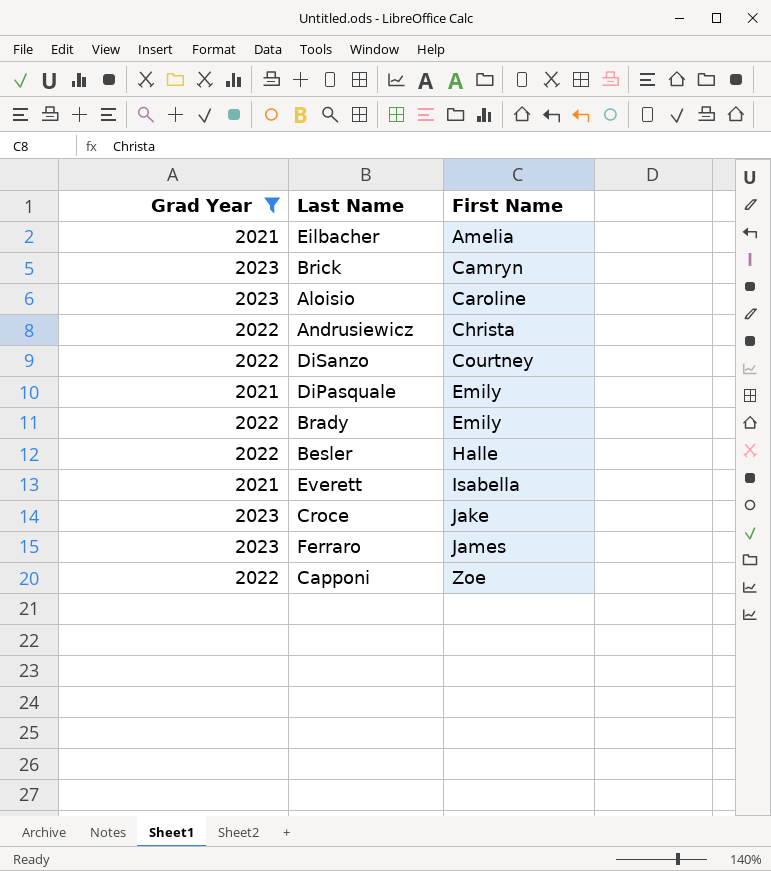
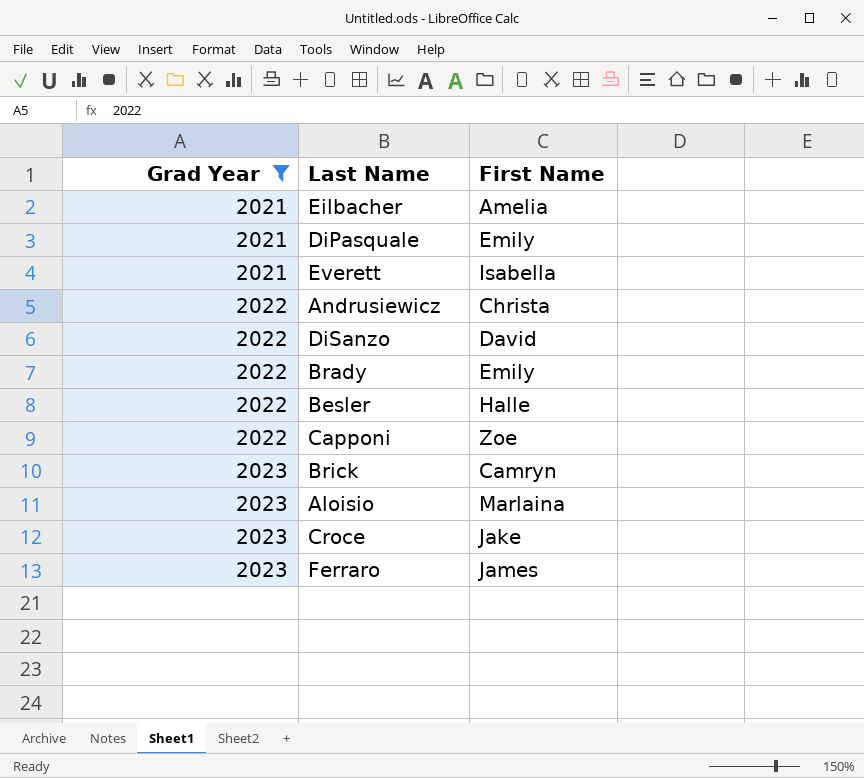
row order: First Name ascending -> Grad Year ascending
DiSanzo | First Name: Courtney -> David
Aloisio | First Name: Caroline -> Marlaina

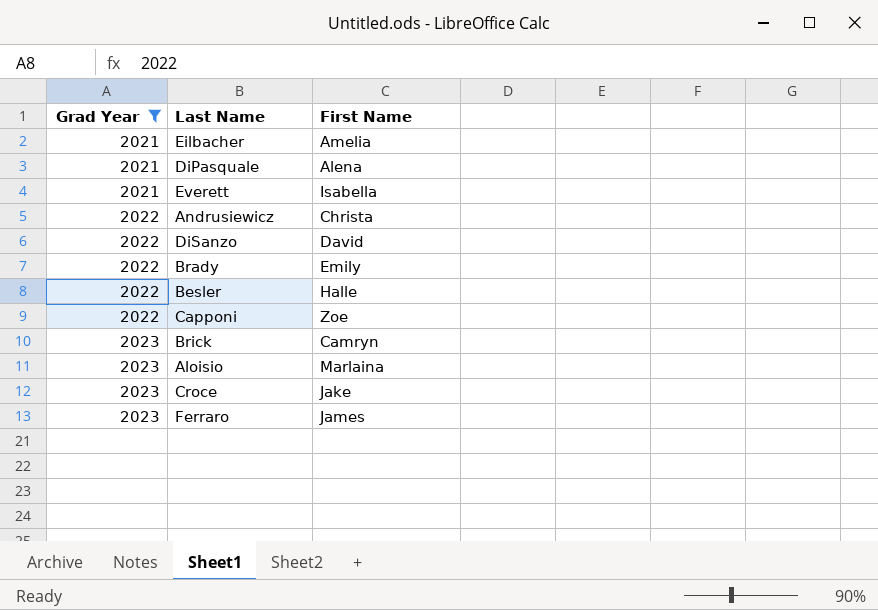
DiPasquale | First Name: Emily -> Alena

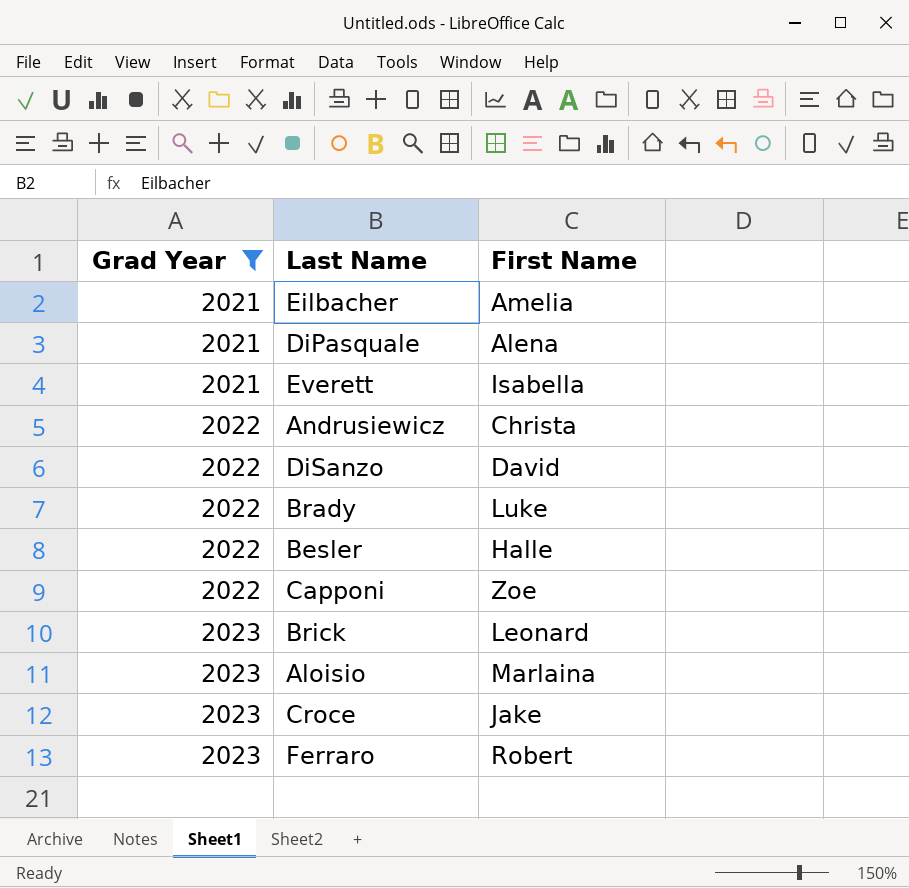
Brady | First Name: Emily -> Luke
Brick | First Name: Camryn -> Leonard
Ferraro | First Name: James -> Robert

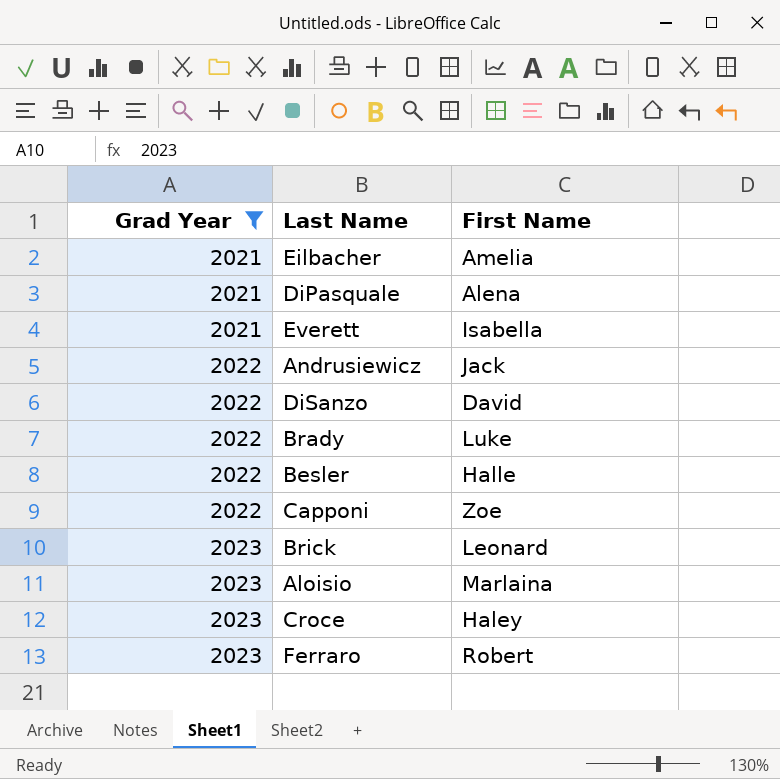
Andrusiewicz | First Name: Christa -> Jack
Croce | First Name: Jake -> Haley

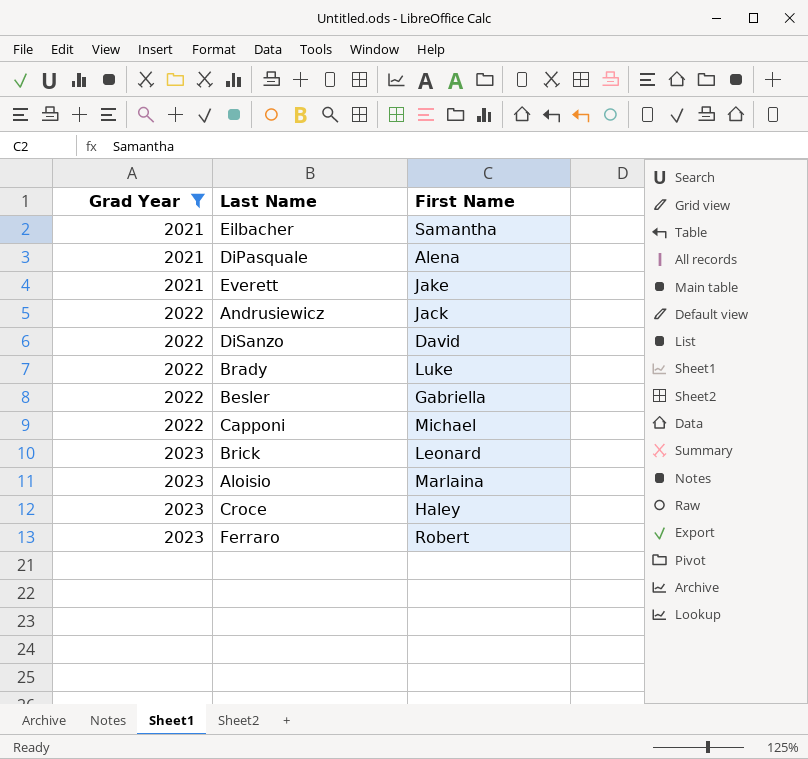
Eilbacher | First Name: Amelia -> Samantha
Everett | First Name: Isabella -> Jake
Besler | First Name: Halle -> Gabriella
Capponi | First Name: Zoe -> Michael

